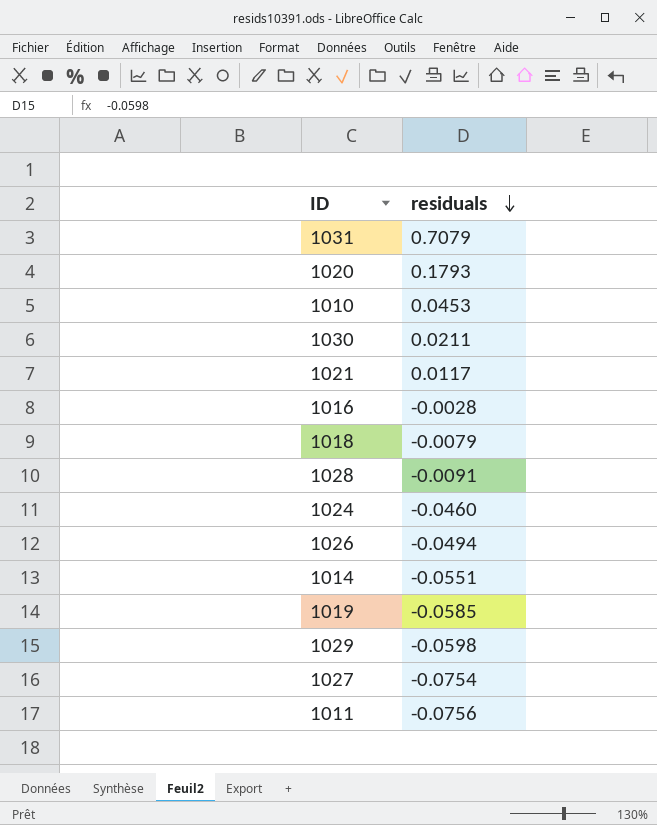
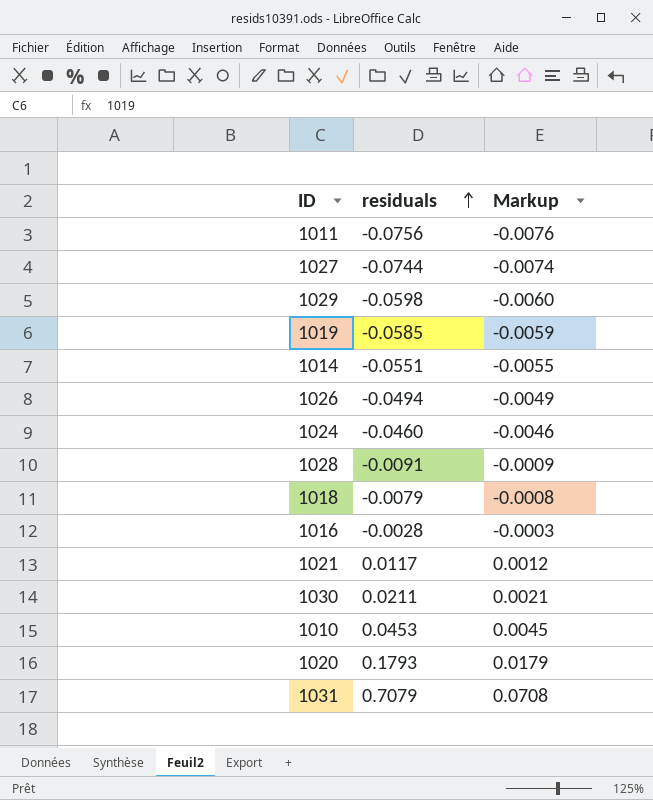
row order: residuals descending -> residuals ascending
column Markup | formula: none -> [residuals] * 0.1
1027 | residuals: -0.0754 -> -0.0744

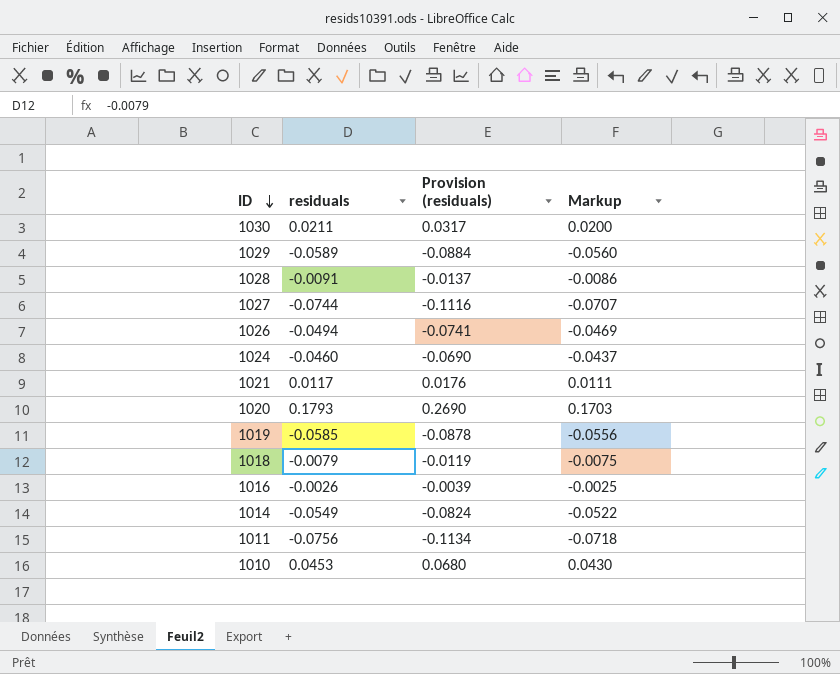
row order: residuals ascending -> ID descending
column Provision (residuals) | formula: none -> [residuals] * 1.5
column Markup | formula: [residuals] * 0.1 -> [residuals] * 0.95
row 1031: 0.7079 | 0.0708 -> none
1029 | residuals: -0.0598 -> -0.0589
1016 | residuals: -0.0028 -> -0.0026
1014 | residuals: -0.0551 -> -0.0549

